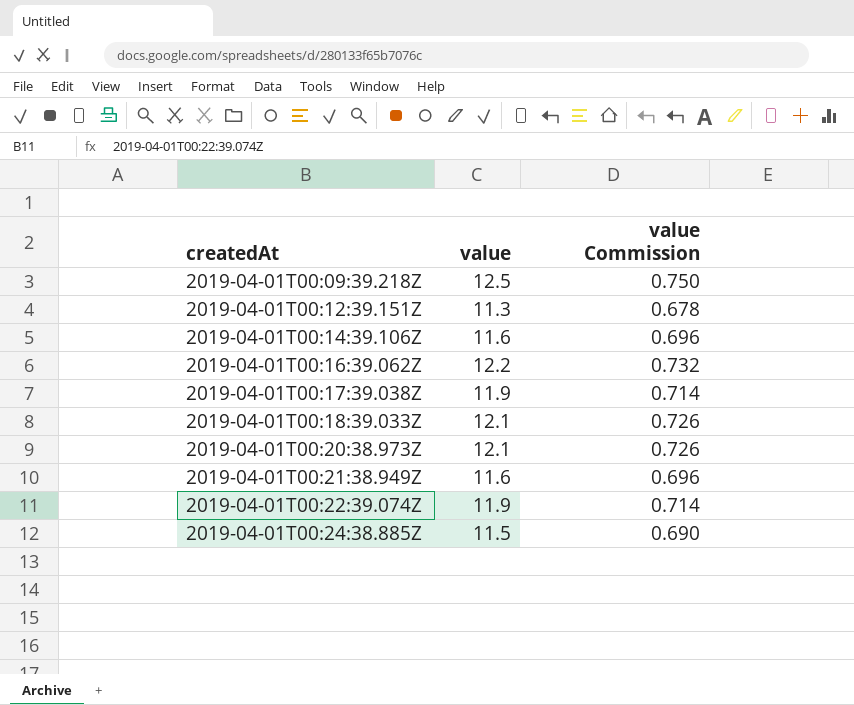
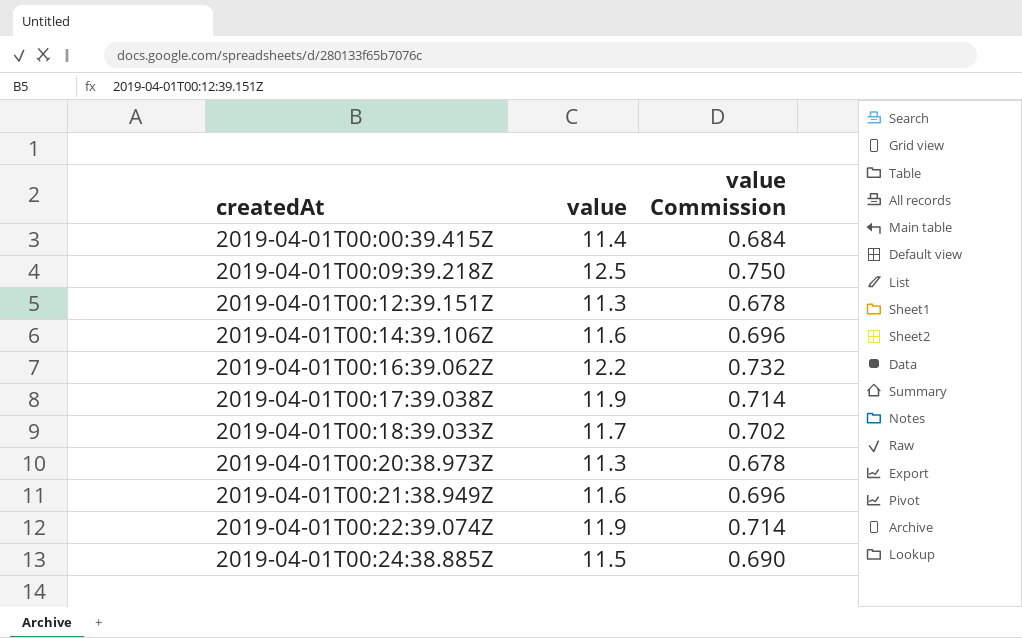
row 2019-04-01T00:00:39.415Z: none -> 11.4 | 0.684
2019-04-01T00:18:39.033Z | value: 12.1 -> 11.7
2019-04-01T00:18:39.033Z | value Commission: 0.726 -> 0.702
2019-04-01T00:20:38.973Z | value: 12.1 -> 11.3
2019-04-01T00:20:38.973Z | value Commission: 0.726 -> 0.678

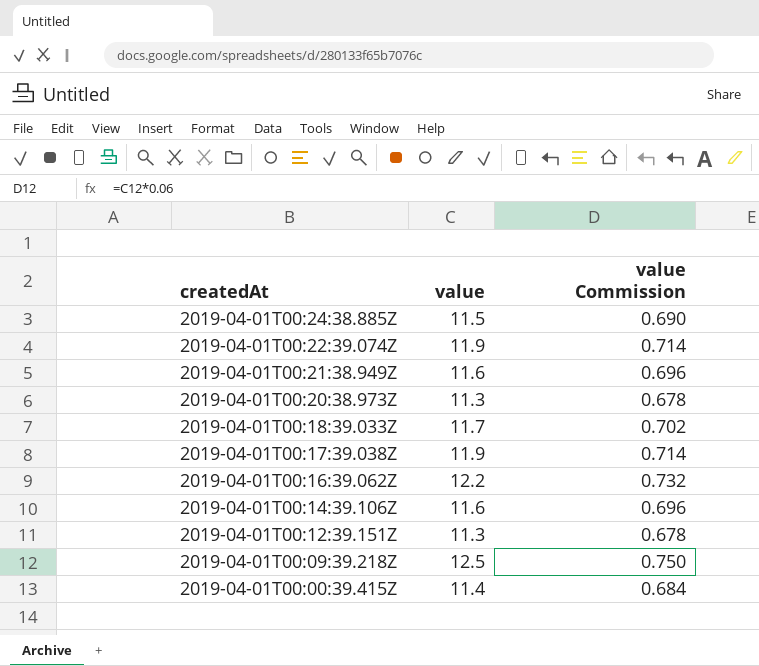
row order: createdAt ascending -> createdAt descending

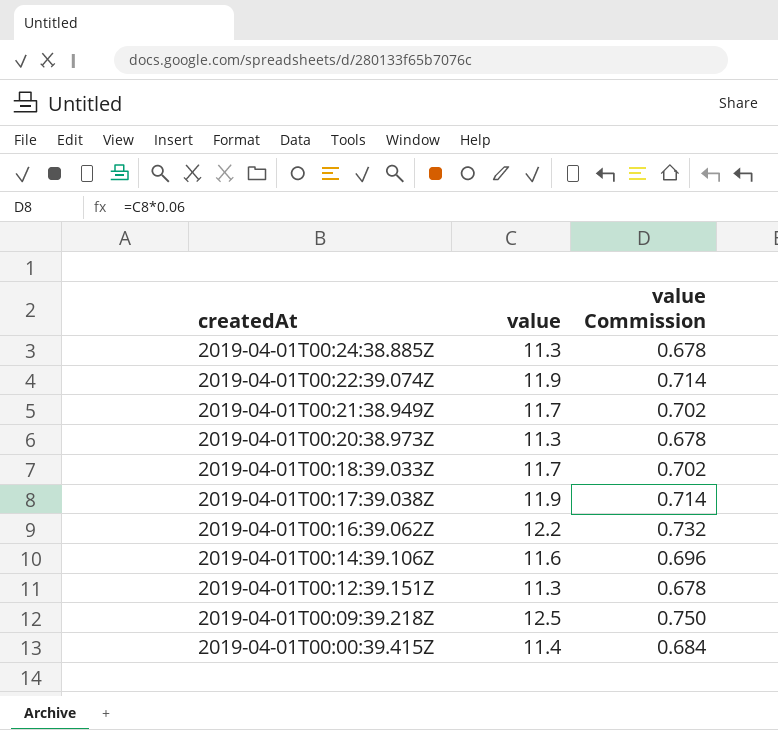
2019-04-01T00:24:38.885Z | value: 11.5 -> 11.3
2019-04-01T00:24:38.885Z | value Commission: 0.690 -> 0.678
2019-04-01T00:21:38.949Z | value: 11.6 -> 11.7
2019-04-01T00:21:38.949Z | value Commission: 0.696 -> 0.702

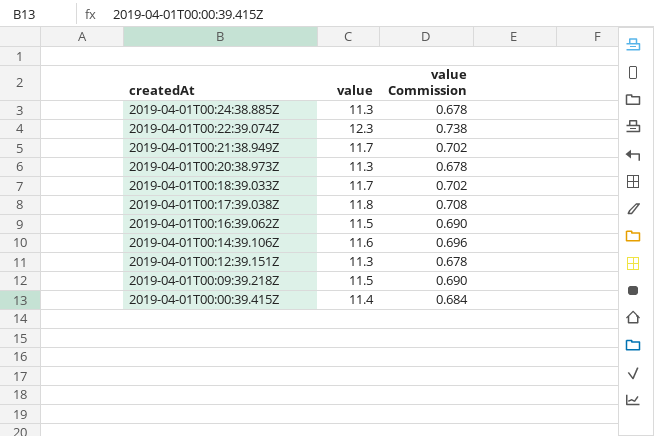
2019-04-01T00:22:39.074Z | value: 11.9 -> 12.3
2019-04-01T00:22:39.074Z | value Commission: 0.714 -> 0.738
2019-04-01T00:17:39.038Z | value: 11.9 -> 11.8
2019-04-01T00:17:39.038Z | value Commission: 0.714 -> 0.708
2019-04-01T00:16:39.062Z | value: 12.2 -> 11.5
2019-04-01T00:16:39.062Z | value Commission: 0.732 -> 0.690
2019-04-01T00:09:39.218Z | value: 12.5 -> 11.5
2019-04-01T00:09:39.218Z | value Commission: 0.750 -> 0.690

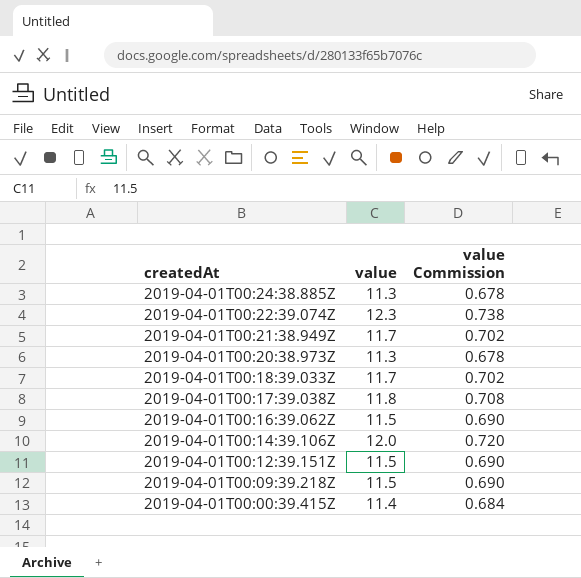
2019-04-01T00:14:39.106Z | value: 11.6 -> 12.0
2019-04-01T00:14:39.106Z | value Commission: 0.696 -> 0.720
2019-04-01T00:12:39.151Z | value: 11.3 -> 11.5
2019-04-01T00:12:39.151Z | value Commission: 0.678 -> 0.690

